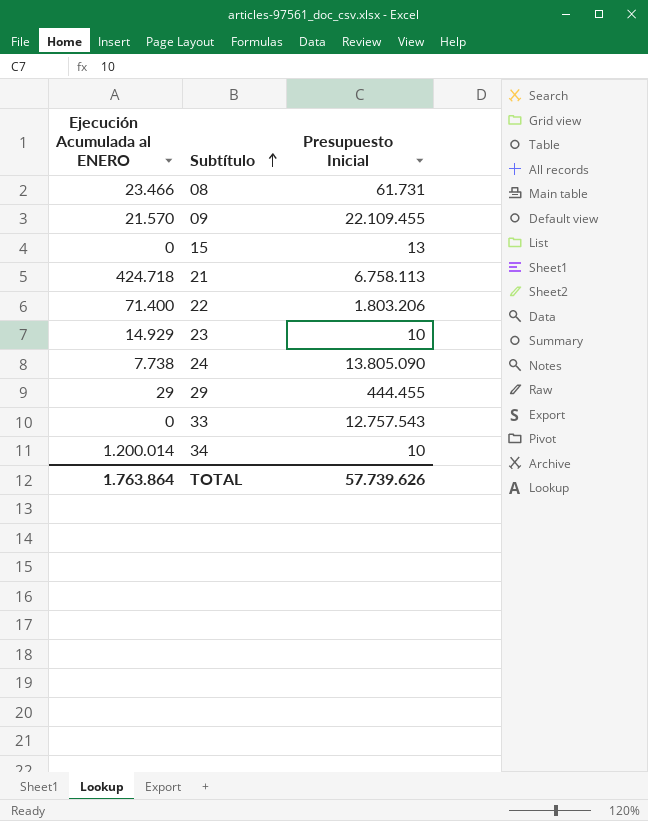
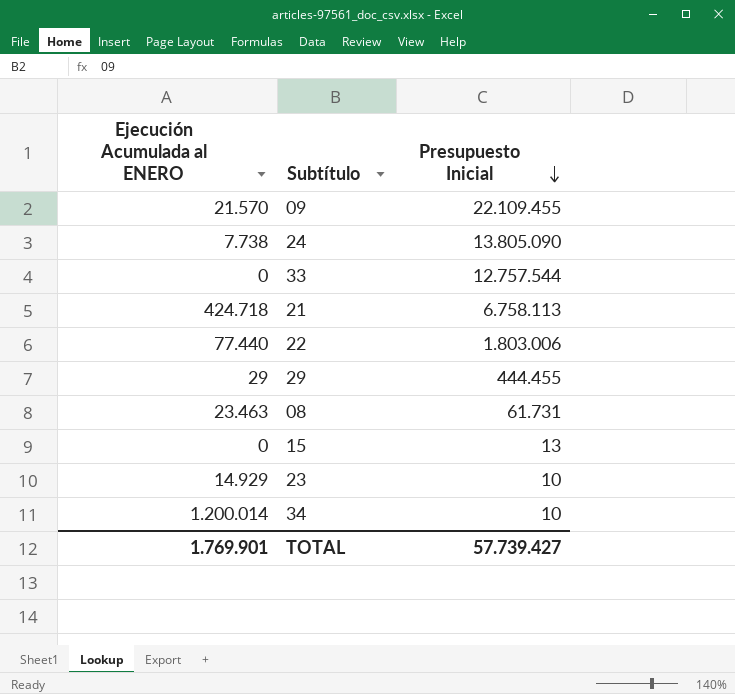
row order: Subtítulo ascending -> Presupuesto Inicial descending
33 | Presupuesto Inicial: 12.757.543 -> 12.757.544
22 | Ejecución Acumulada al ENERO: 71.400 -> 77.440
22 | Presupuesto Inicial: 1.803.206 -> 1.803.006
08 | Ejecución Acumulada al ENERO: 23.466 -> 23.463
TOTAL | Ejecución Acumulada al ENERO: 1.763.864 -> 1.769.901
TOTAL | Presupuesto Inicial: 57.739.626 -> 57.739.427

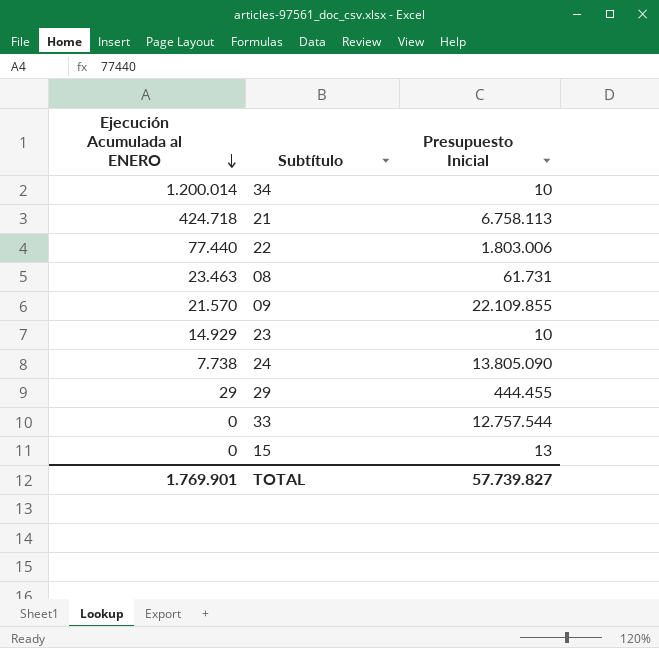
row order: Presupuesto Inicial descending -> Ejecución Acumulada al ENERO descending
09 | Presupuesto Inicial: 22.109.455 -> 22.109.855
TOTAL | Presupuesto Inicial: 57.739.427 -> 57.739.827

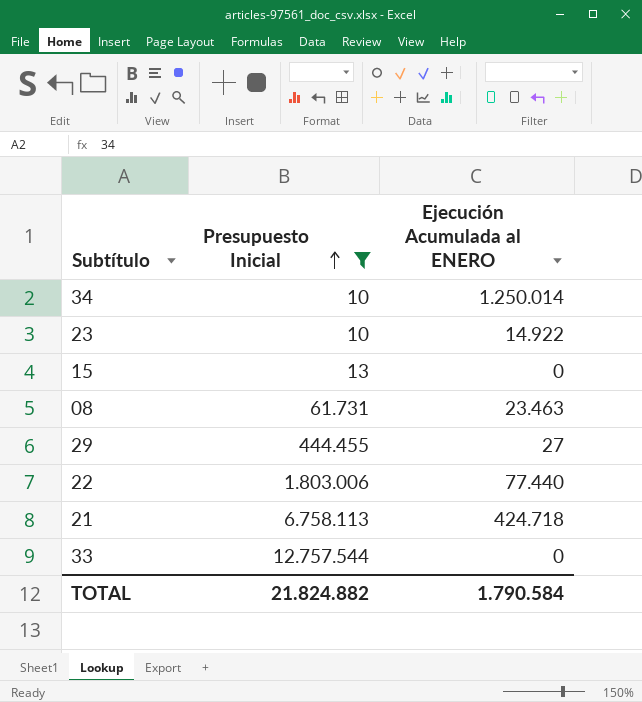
filter: none -> Presupuesto Inicial <= 12.757.544
row order: Ejecución Acumulada al ENERO descending -> Presupuesto Inicial ascending
column Ejecución Acumulada al ENERO | position: 1 -> 3
34 | Ejecución Acumulada al ENERO: 1.200.014 -> 1.250.014
23 | Ejecución Acumulada al ENERO: 14.929 -> 14.922
29 | Ejecución Acumulada al ENERO: 29 -> 27
TOTAL | Presupuesto Inicial: 57.739.827 -> 21.824.882
TOTAL | Ejecución Acumulada al ENERO: 1.769.901 -> 1.790.584

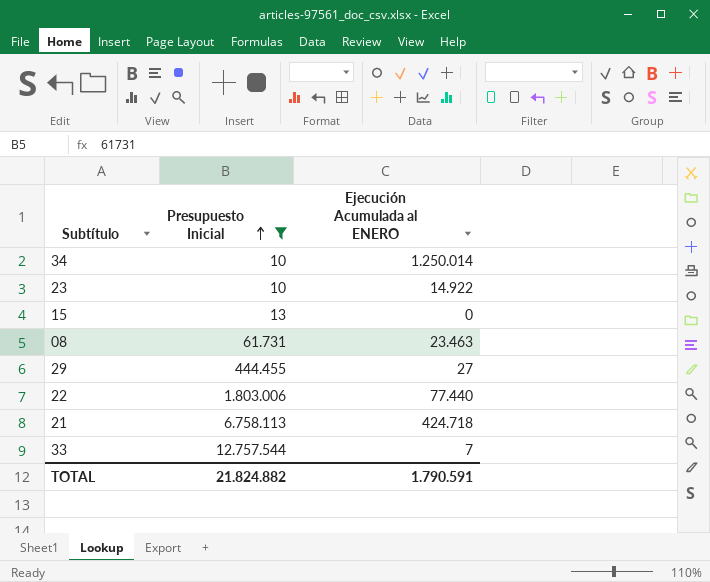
33 | Ejecución Acumulada al ENERO: 0 -> 7
TOTAL | Ejecución Acumulada al ENERO: 1.790.584 -> 1.790.591

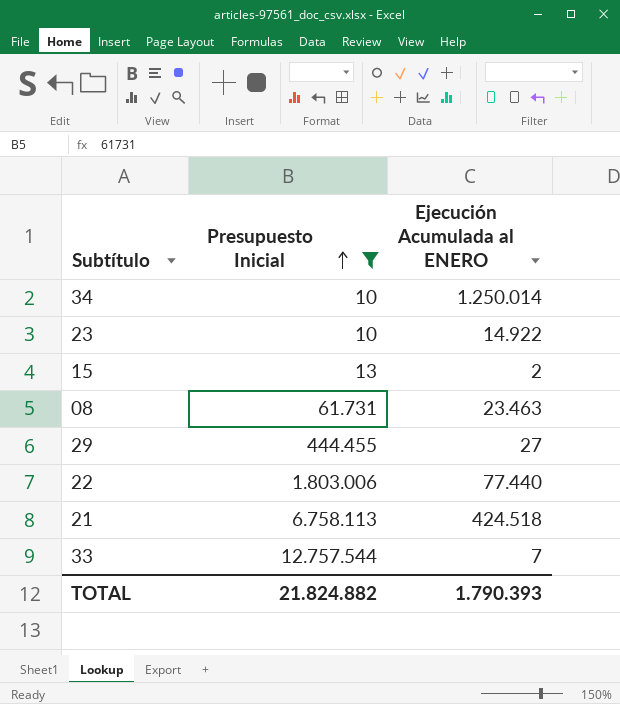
15 | Ejecución Acumulada al ENERO: 0 -> 2
21 | Ejecución Acumulada al ENERO: 424.718 -> 424.518
TOTAL | Ejecución Acumulada al ENERO: 1.790.591 -> 1.790.393

